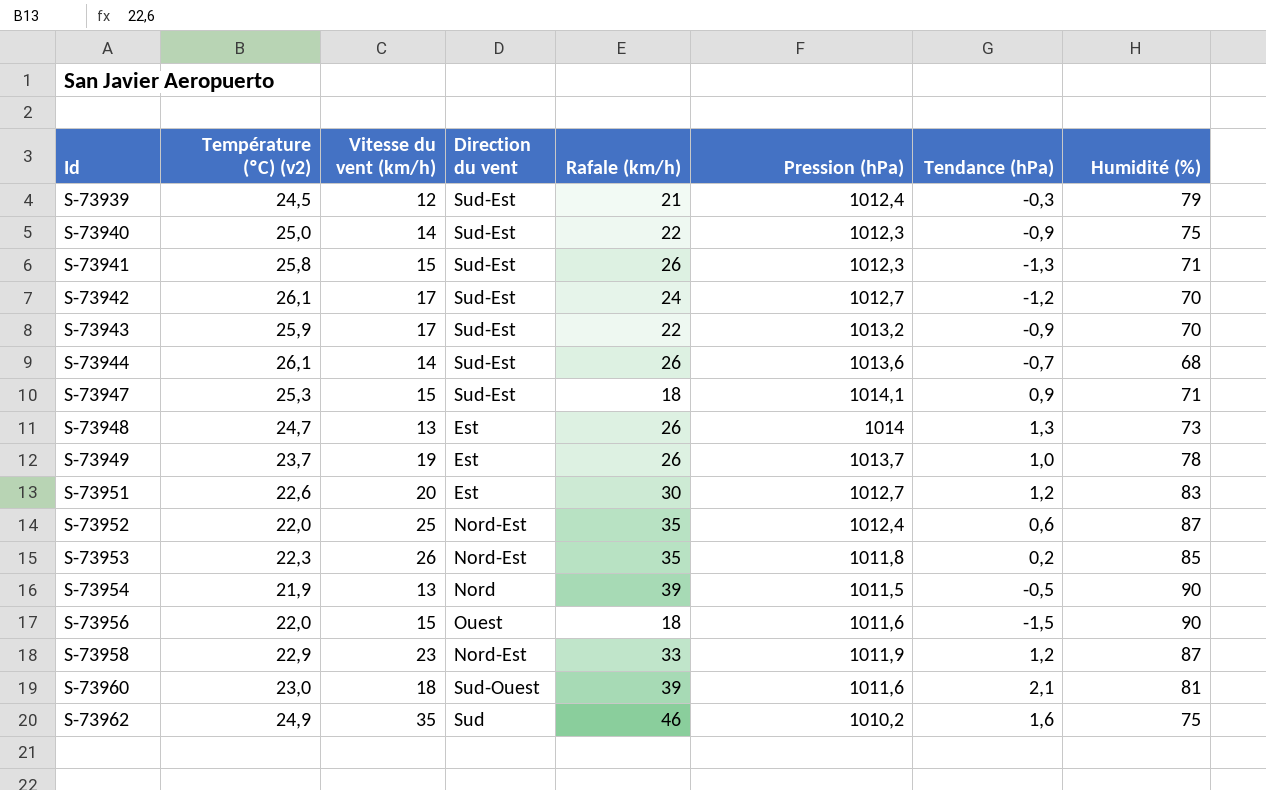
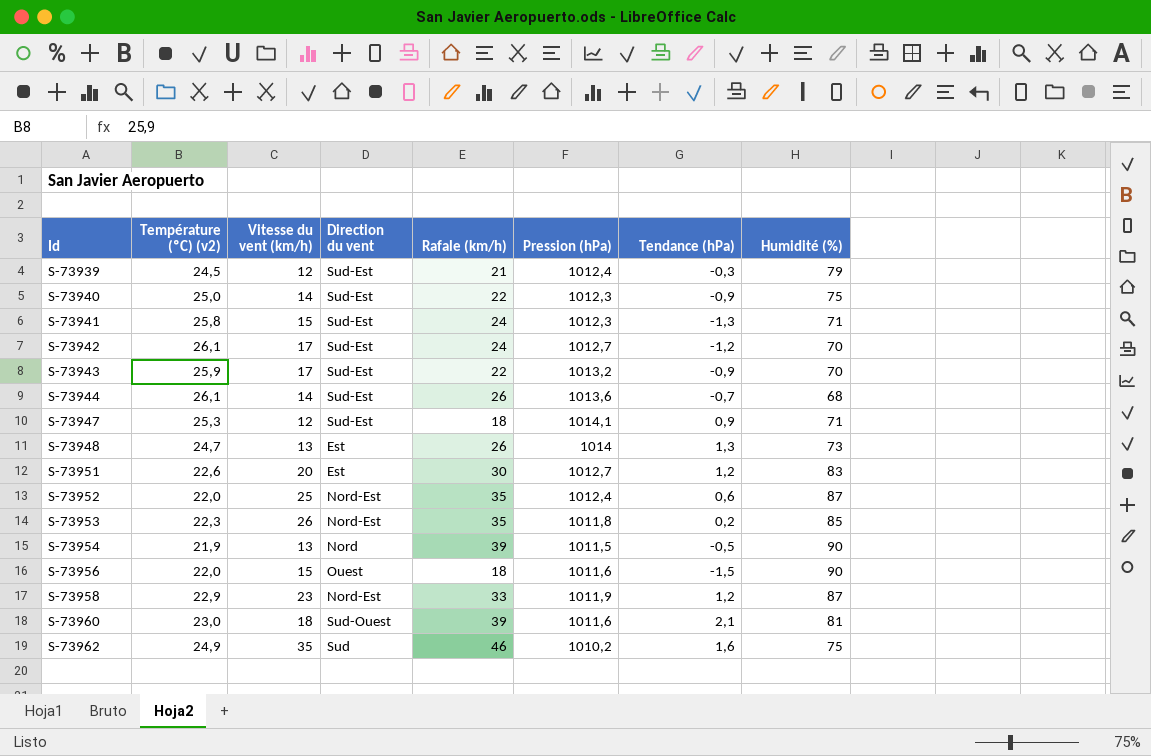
row S-73949: 23,7 | 19 | Est | 26 | 1013,7 | 1,0 | 78 -> none
S-73941 | Rafale (km/h): 26 -> 24
S-73947 | Vitesse du vent (km/h): 15 -> 12

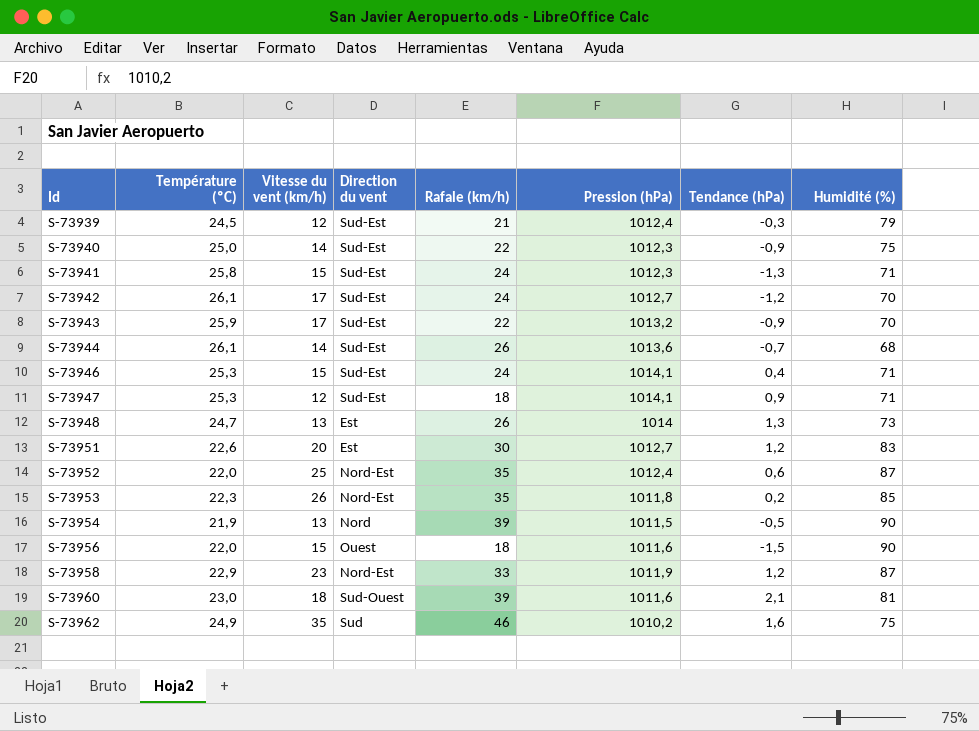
column name: Température (ºC) (v2) -> Température (ºC)
row S-73946: none -> 25,3 | 15 | Sud-Est | 24 | 1014,1 | 0,4 | 71

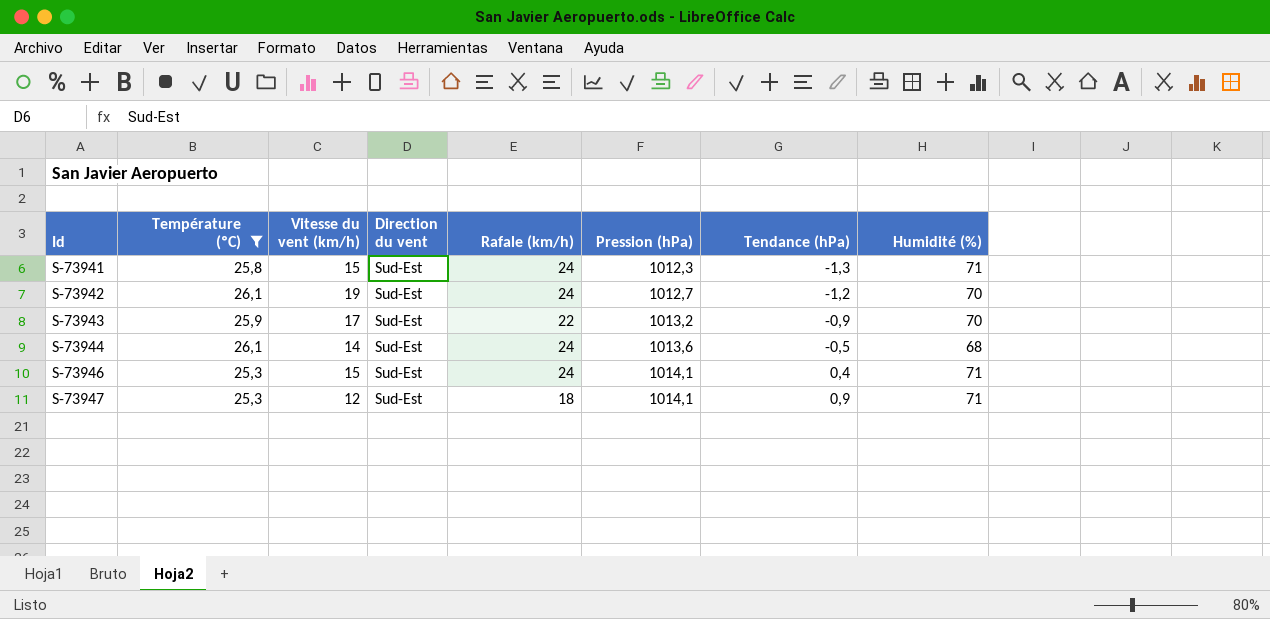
filter: none -> Température (ºC) >= 25,3
S-73942 | Vitesse du vent (km/h): 17 -> 19
S-73944 | Rafale (km/h): 26 -> 24
S-73944 | Tendance (hPa): -0,7 -> -0,5

